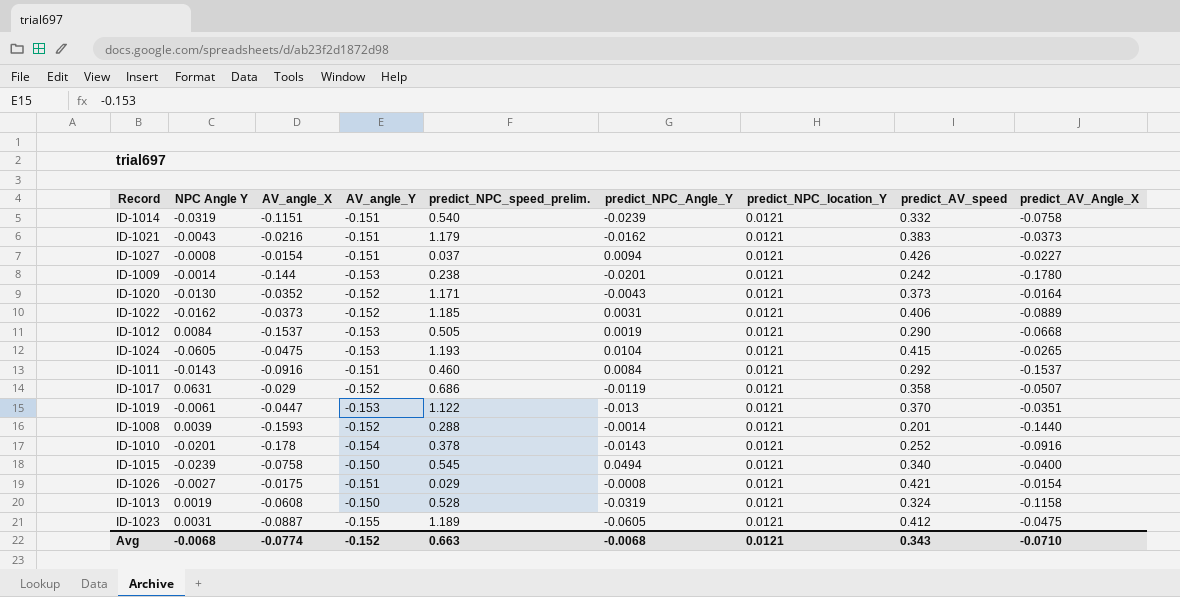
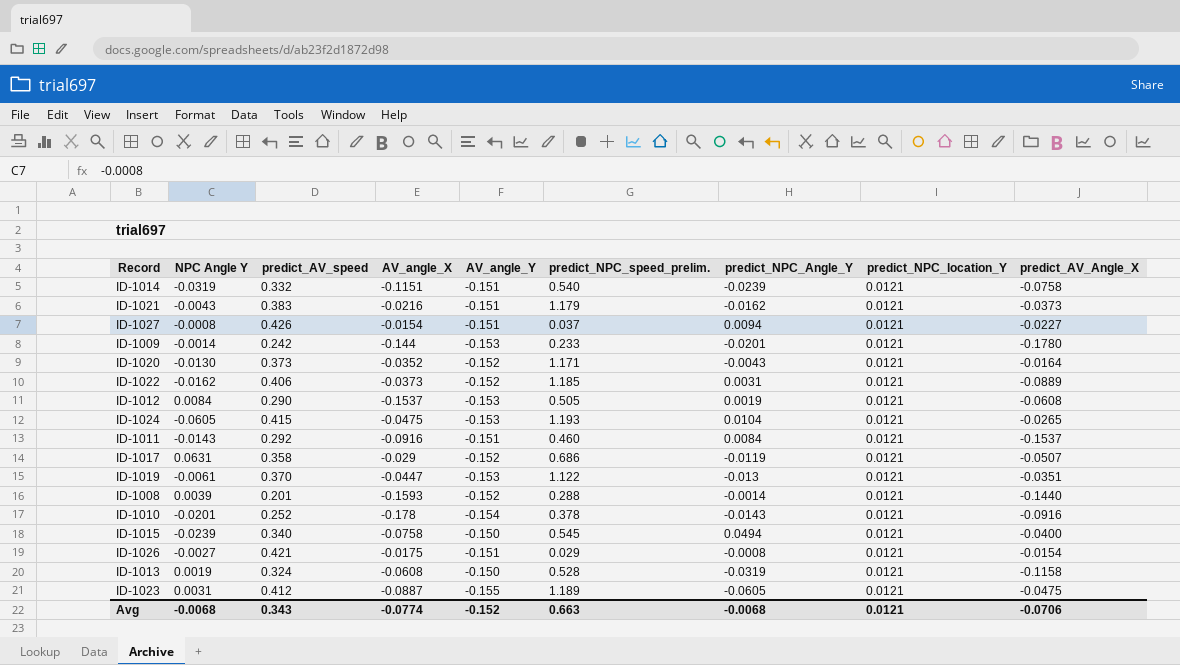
column predict_AV_speed | position: 8 -> 3
ID-1009 | predict_NPC_speed_prelim.: 0.238 -> 0.233
ID-1012 | predict_AV_Angle_X: -0.0668 -> -0.0608
Avg | predict_AV_Angle_X: -0.0710 -> -0.0706

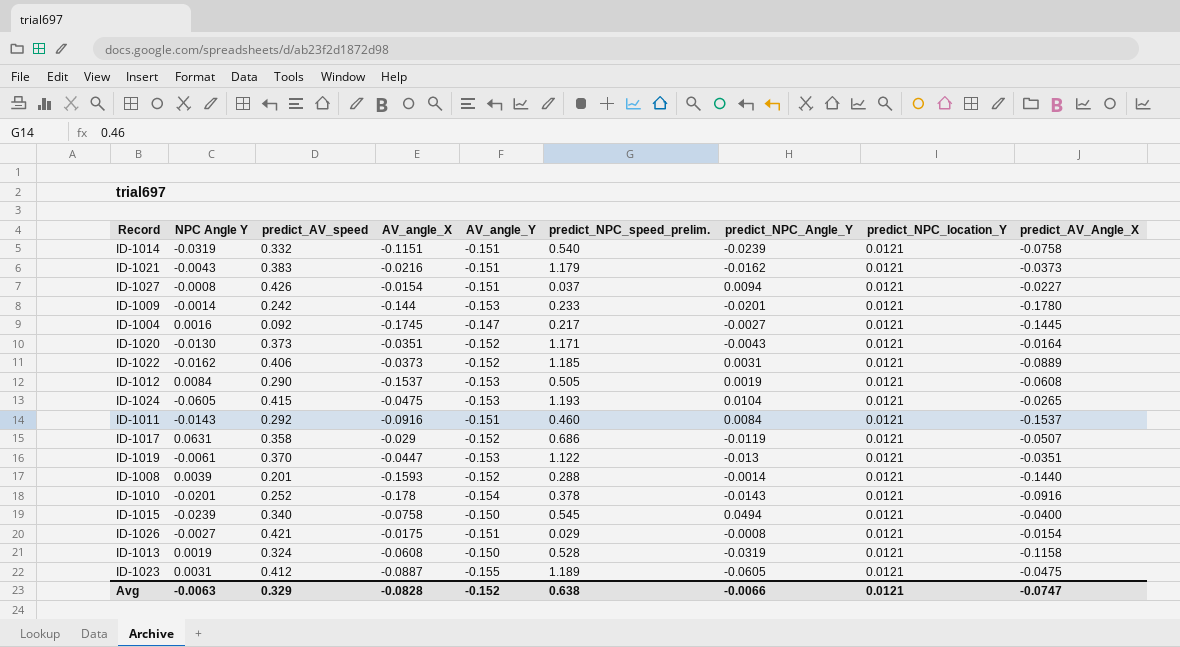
row ID-1004: none -> 0.0016 | 0.092 | -0.1745 | -0.147 | 0.217 | -0.0027 | 0.0121 | -0.1445
ID-1020 | AV_angle_X: -0.0352 -> -0.0351
Avg | NPC Angle Y: -0.0068 -> -0.0063
Avg | predict_AV_speed: 0.343 -> 0.329
Avg | AV_angle_X: -0.0774 -> -0.0828
Avg | predict_NPC_speed_prelim.: 0.663 -> 0.638
Avg | predict_NPC_Angle_Y: -0.0068 -> -0.0066
Avg | predict_AV_Angle_X: -0.0706 -> -0.0747

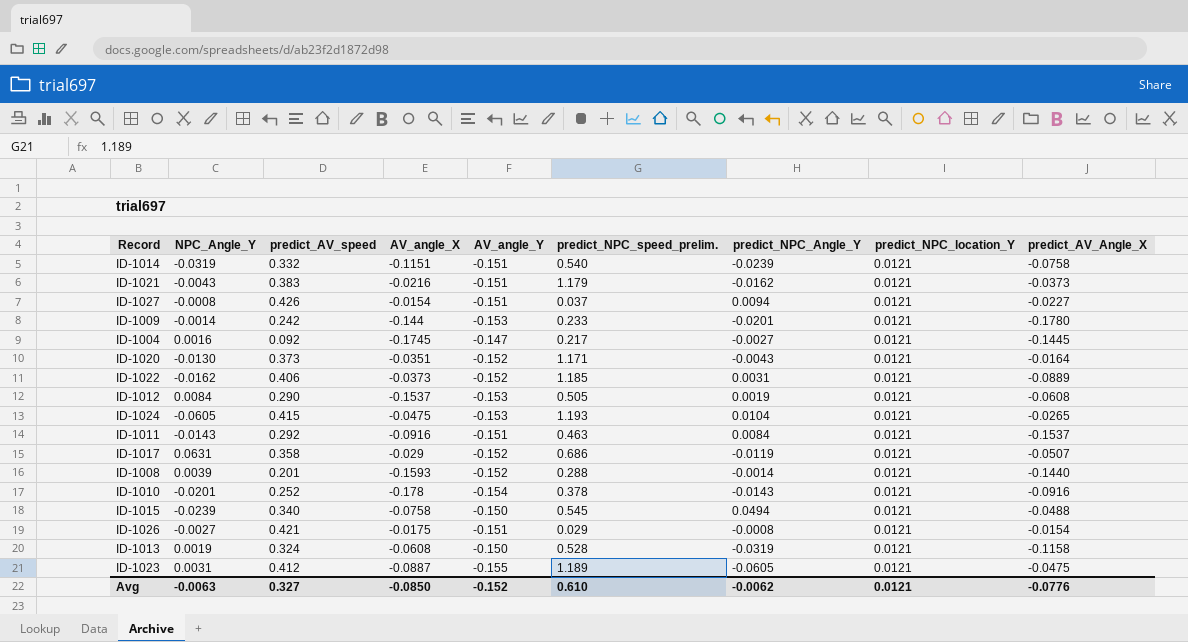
column name: NPC Angle Y -> NPC_Angle_Y
row ID-1019: -0.0061 | 0.370 | -0.0447 | -0.153 | 1.122 | -0.013 | 0.0121 | -0.0351 -> none
ID-1011 | predict_NPC_speed_prelim.: 0.460 -> 0.463
ID-1015 | predict_AV_Angle_X: -0.0400 -> -0.0488
Avg | predict_AV_speed: 0.329 -> 0.327
Avg | AV_angle_X: -0.0828 -> -0.0850
Avg | predict_NPC_speed_prelim.: 0.638 -> 0.610
Avg | predict_NPC_Angle_Y: -0.0066 -> -0.0062
Avg | predict_AV_Angle_X: -0.0747 -> -0.0776

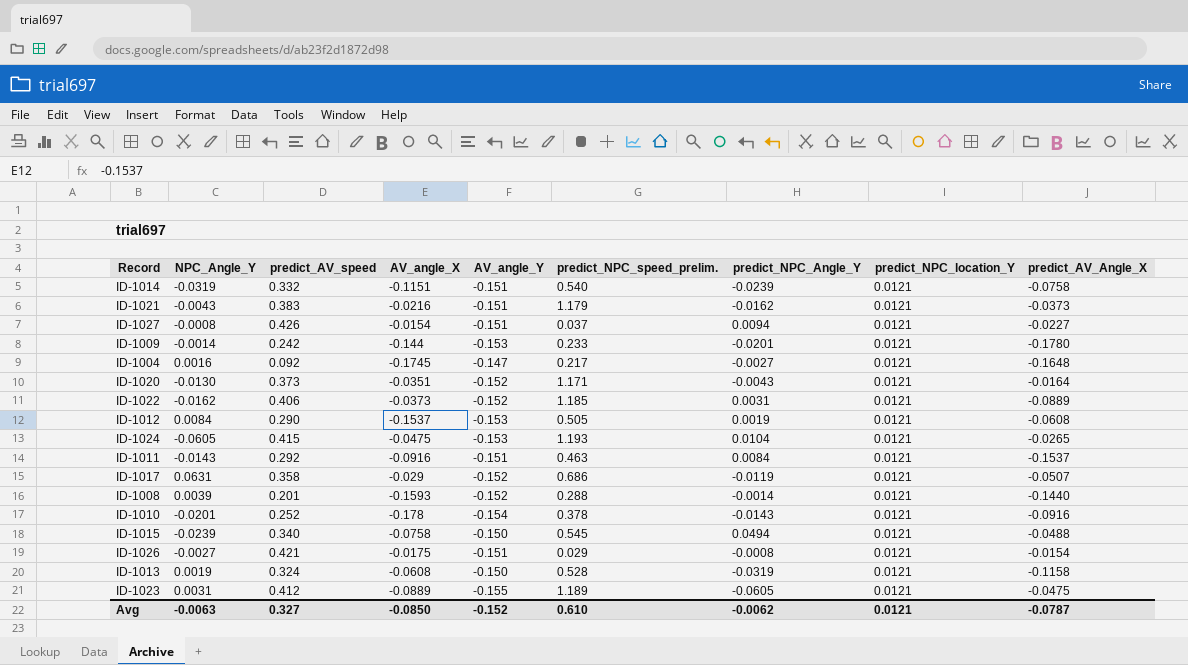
ID-1004 | predict_AV_Angle_X: -0.1445 -> -0.1648
ID-1023 | AV_angle_X: -0.0887 -> -0.0889
Avg | predict_AV_Angle_X: -0.0776 -> -0.0787

